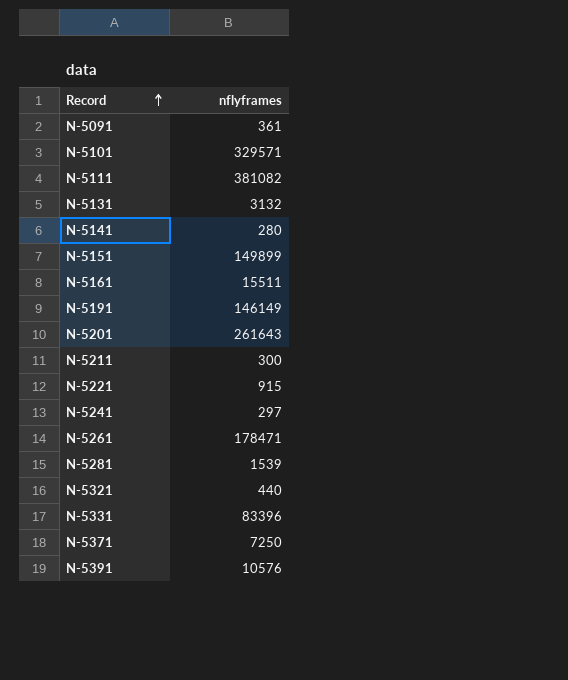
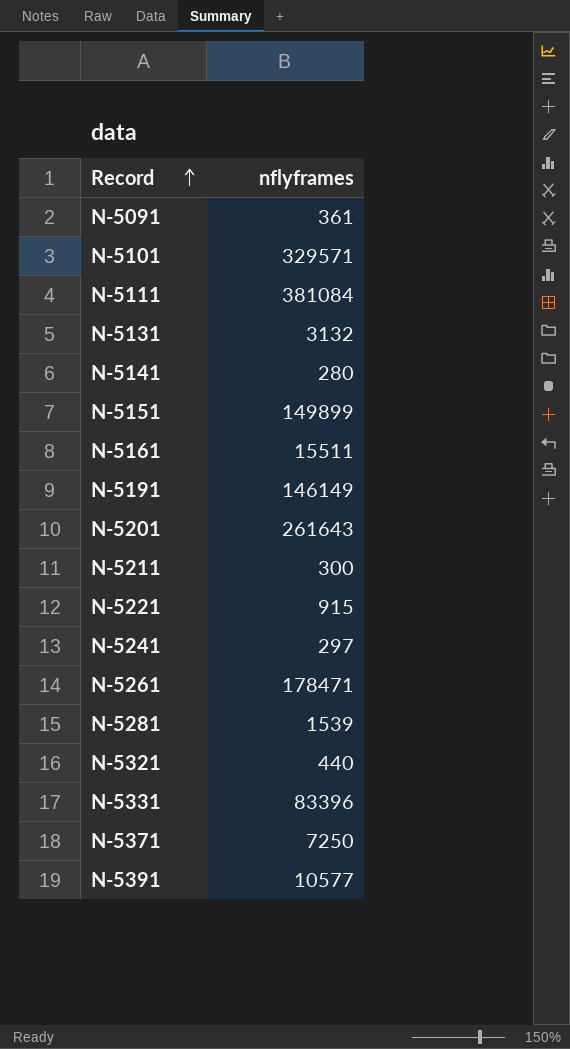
N-5111 | nflyframes: 381082 -> 381084
N-5391 | nflyframes: 10576 -> 10577

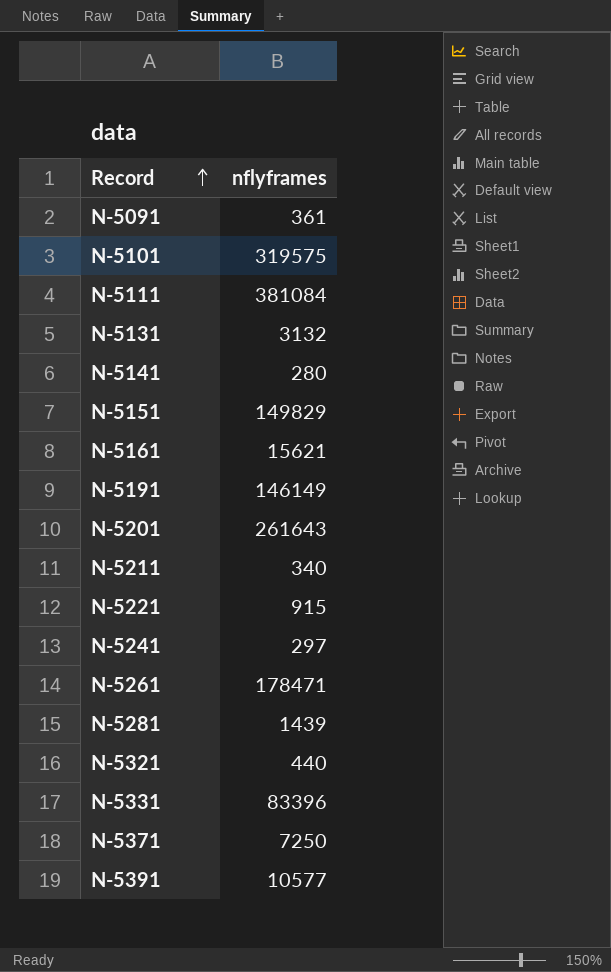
N-5101 | nflyframes: 329571 -> 319575
N-5151 | nflyframes: 149899 -> 149829
N-5161 | nflyframes: 15511 -> 15621
N-5211 | nflyframes: 300 -> 340
N-5281 | nflyframes: 1539 -> 1439

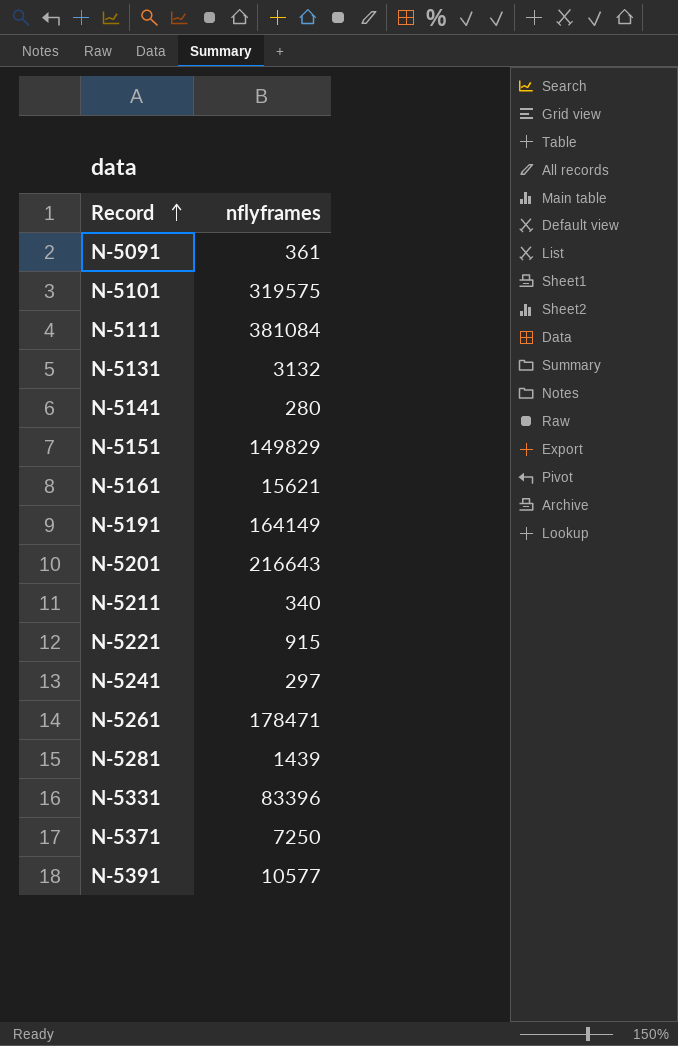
row N-5321: 440 -> none
N-5191 | nflyframes: 146149 -> 164149
N-5201 | nflyframes: 261643 -> 216643

